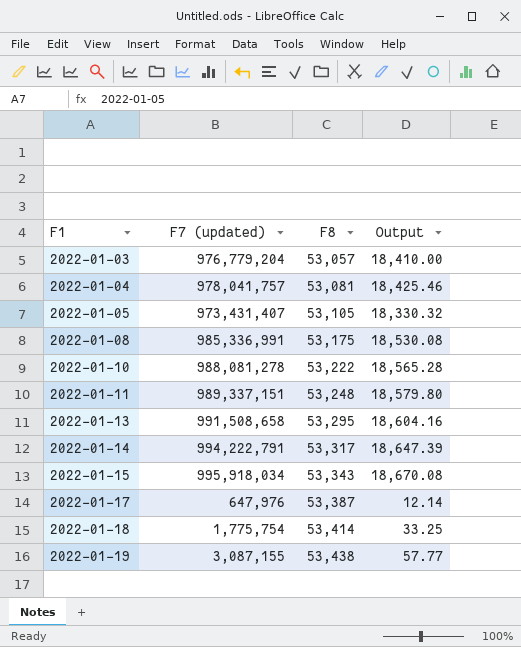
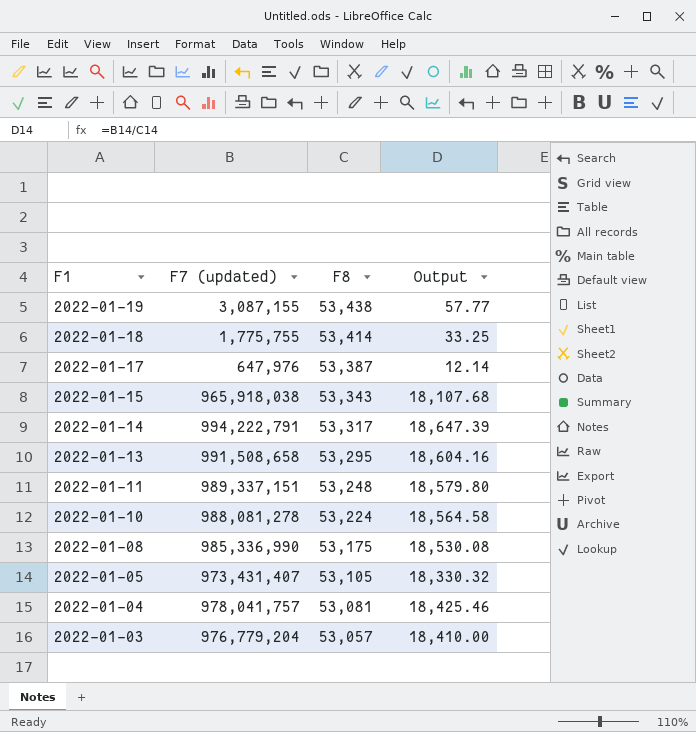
row order: F1 ascending -> F1 descending
2022-01-18 | F7 (updated): 1,775,754 -> 1,775,755
2022-01-15 | F7 (updated): 995,918,034 -> 965,918,038
2022-01-15 | Output: 18,670.08 -> 18,107.68
2022-01-10 | F8: 53,222 -> 53,224
2022-01-10 | Output: 18,565.28 -> 18,564.58
2022-01-08 | F7 (updated): 985,336,991 -> 985,336,990

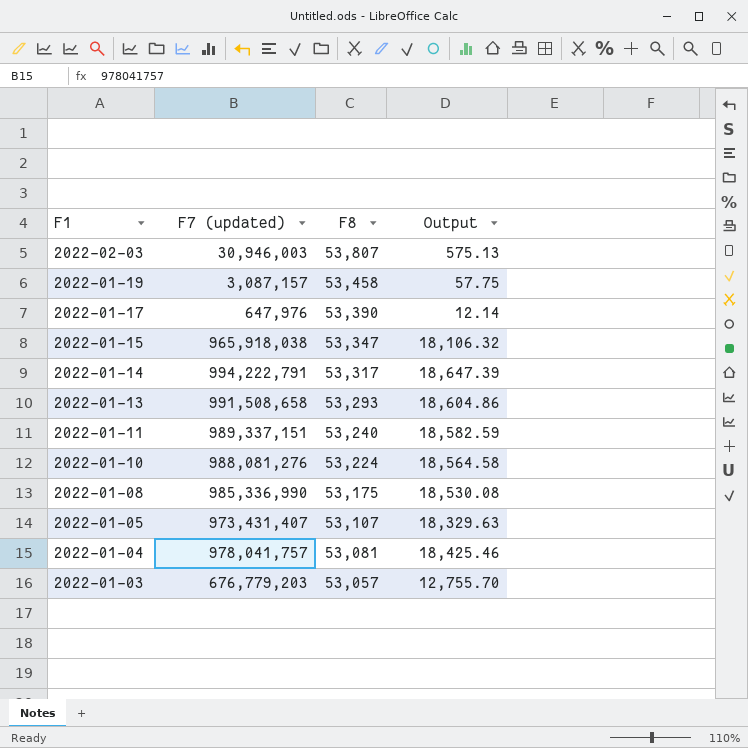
row 2022-01-18: 1,775,755 | 53,414 | 33.25 -> none
row 2022-02-03: none -> 30,946,003 | 53,807 | 575.13
2022-01-19 | F7 (updated): 3,087,155 -> 3,087,157
2022-01-19 | F8: 53,438 -> 53,458
2022-01-19 | Output: 57.77 -> 57.75
2022-01-17 | F8: 53,387 -> 53,390
2022-01-15 | F8: 53,343 -> 53,347
2022-01-15 | Output: 18,107.68 -> 18,106.32
2022-01-13 | F8: 53,295 -> 53,293
2022-01-13 | Output: 18,604.16 -> 18,604.86
2022-01-11 | F8: 53,248 -> 53,240
2022-01-11 | Output: 18,579.80 -> 18,582.59
2022-01-10 | F7 (updated): 988,081,278 -> 988,081,276
2022-01-05 | F8: 53,105 -> 53,107
2022-01-05 | Output: 18,330.32 -> 18,329.63
2022-01-03 | F7 (updated): 976,779,204 -> 676,779,203
2022-01-03 | Output: 18,410.00 -> 12,755.70

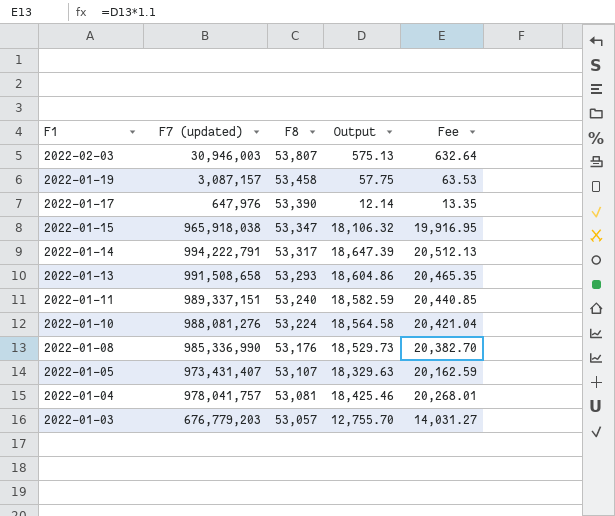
column Fee | formula: none -> [Output] * 1.1
2022-01-08 | F8: 53,175 -> 53,176
2022-01-08 | Output: 18,530.08 -> 18,529.73

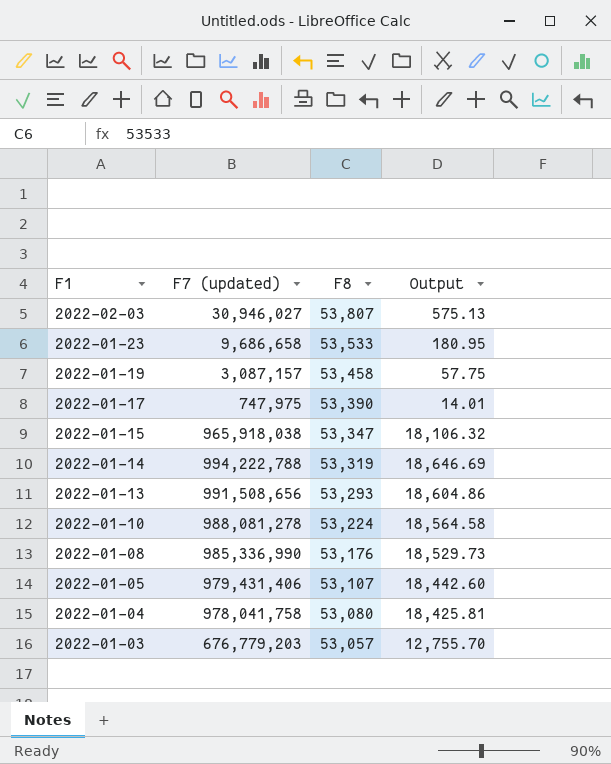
column Fee | formula: [Output] * 1.1 -> none
row 2022-01-11: 989,337,151 | 53,240 | 18,582.59 | 20,440.85 -> none
2022-02-03 | F7 (updated): 30,946,003 -> 30,946,027
row 2022-01-23: none -> 9,686,658 | 53,533 | 180.95
2022-01-17 | F7 (updated): 647,976 -> 747,975
2022-01-17 | Output: 12.14 -> 14.01
2022-01-14 | F7 (updated): 994,222,791 -> 994,222,788
2022-01-14 | F8: 53,317 -> 53,319
2022-01-14 | Output: 18,647.39 -> 18,646.69
2022-01-13 | F7 (updated): 991,508,658 -> 991,508,656
2022-01-10 | F7 (updated): 988,081,276 -> 988,081,278
2022-01-05 | F7 (updated): 973,431,407 -> 979,431,406
2022-01-05 | Output: 18,329.63 -> 18,442.60
2022-01-04 | F7 (updated): 978,041,757 -> 978,041,758
2022-01-04 | F8: 53,081 -> 53,080
2022-01-04 | Output: 18,425.46 -> 18,425.81

